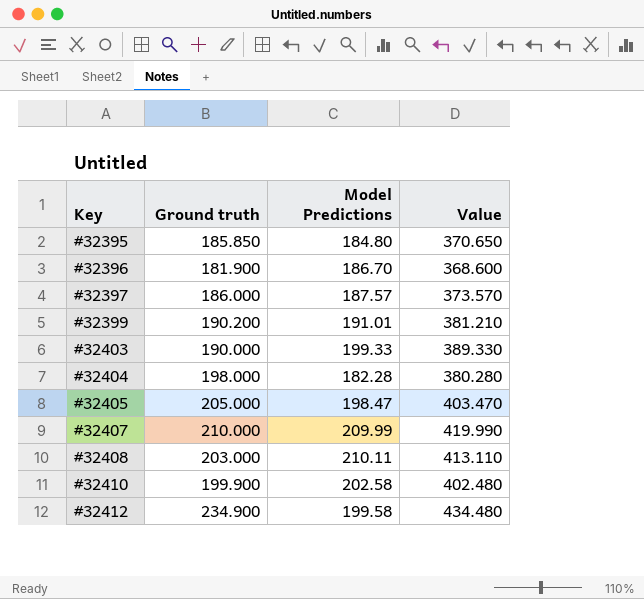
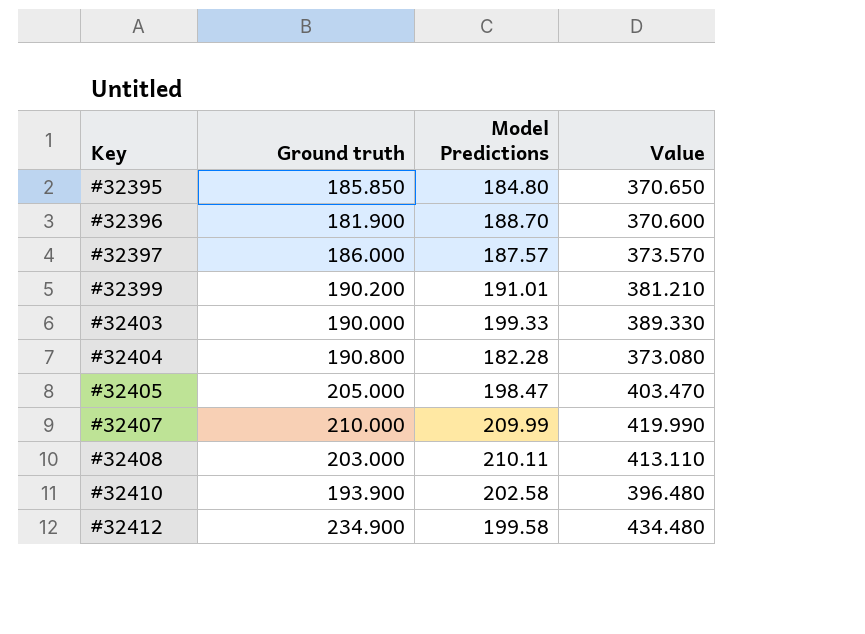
#32396 | Model Predictions: 186.70 -> 188.70
#32396 | Value: 368.600 -> 370.600
#32404 | Ground truth: 198.000 -> 190.800
#32404 | Value: 380.280 -> 373.080
#32410 | Ground truth: 199.900 -> 193.900
#32410 | Value: 402.480 -> 396.480

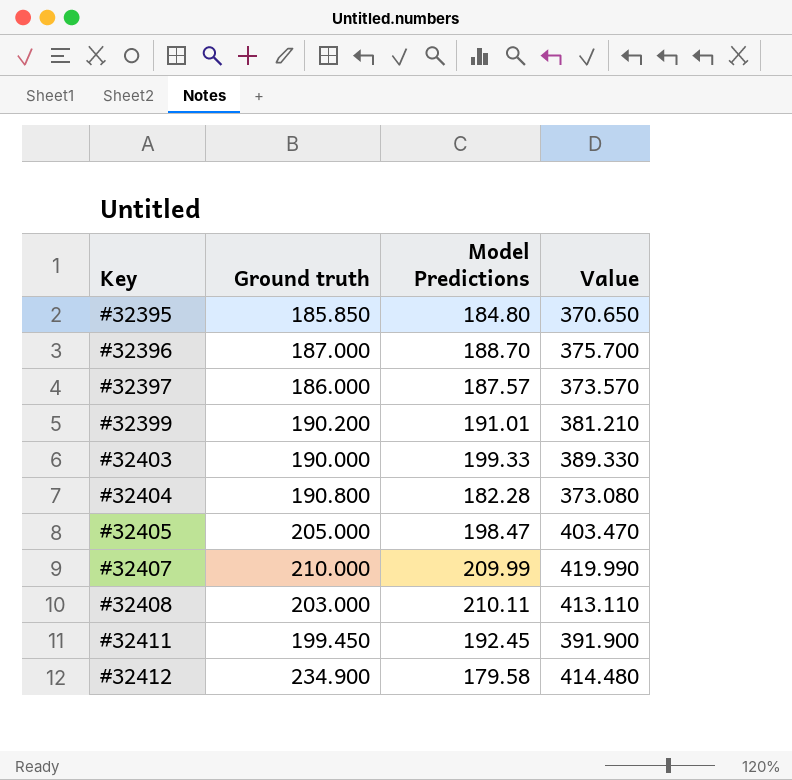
row #32410: 193.900 | 202.58 | 396.480 -> none
#32396 | Ground truth: 181.900 -> 187.000
#32396 | Value: 370.600 -> 375.700
row #32411: none -> 199.450 | 192.45 | 391.900
#32412 | Model Predictions: 199.58 -> 179.58
#32412 | Value: 434.480 -> 414.480

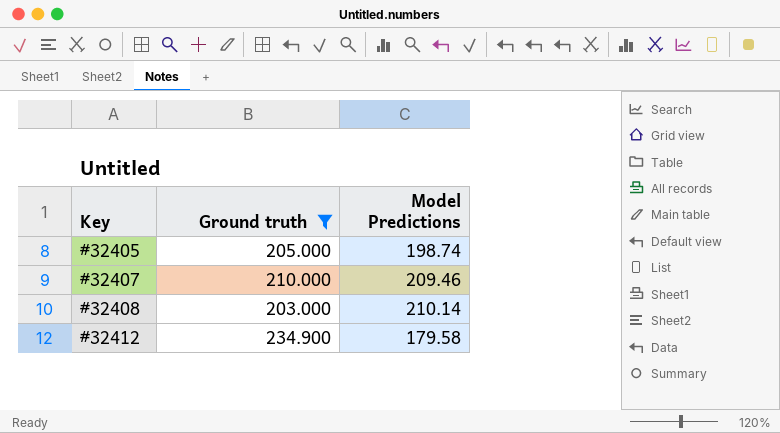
filter: none -> Ground truth >= 203.000
column Value | formula: [Ground truth] + [Model Predictions] -> none
#32405 | Model Predictions: 198.47 -> 198.74
#32407 | Model Predictions: 209.99 -> 209.46
#32408 | Model Predictions: 210.11 -> 210.14

